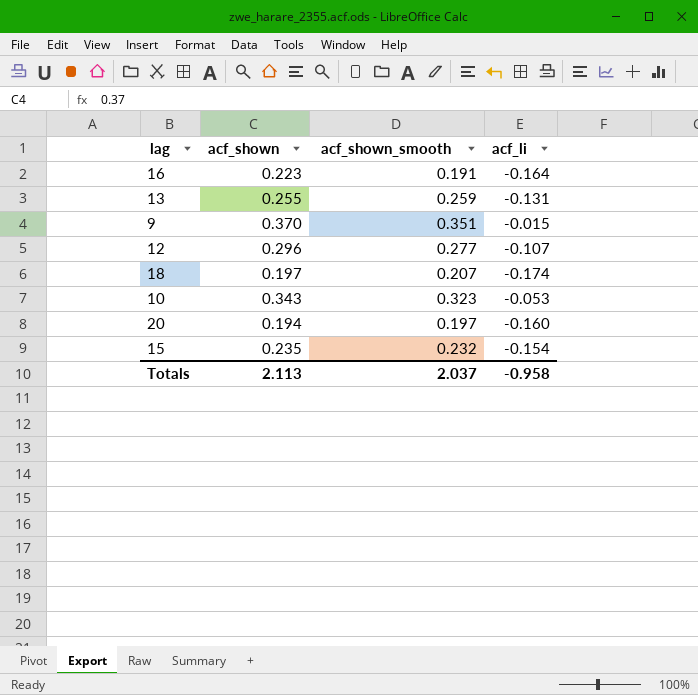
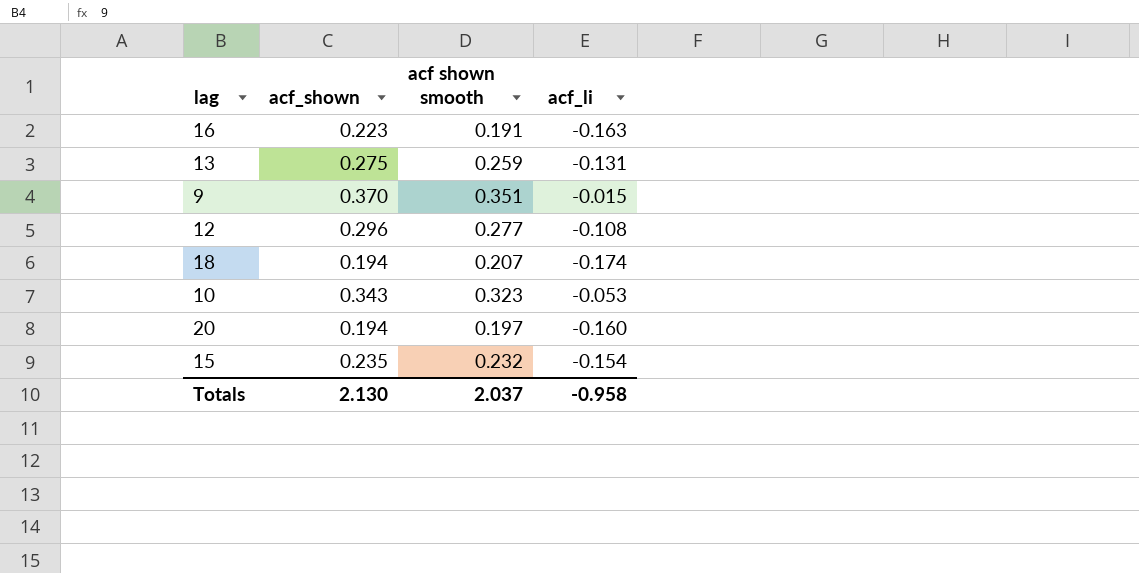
column name: acf_shown_smooth -> acf shown smooth
16 | acf_li: -0.164 -> -0.163
13 | acf_shown: 0.255 -> 0.275
12 | acf_li: -0.107 -> -0.108
18 | acf_shown: 0.197 -> 0.194
Totals | acf_shown: 2.113 -> 2.130

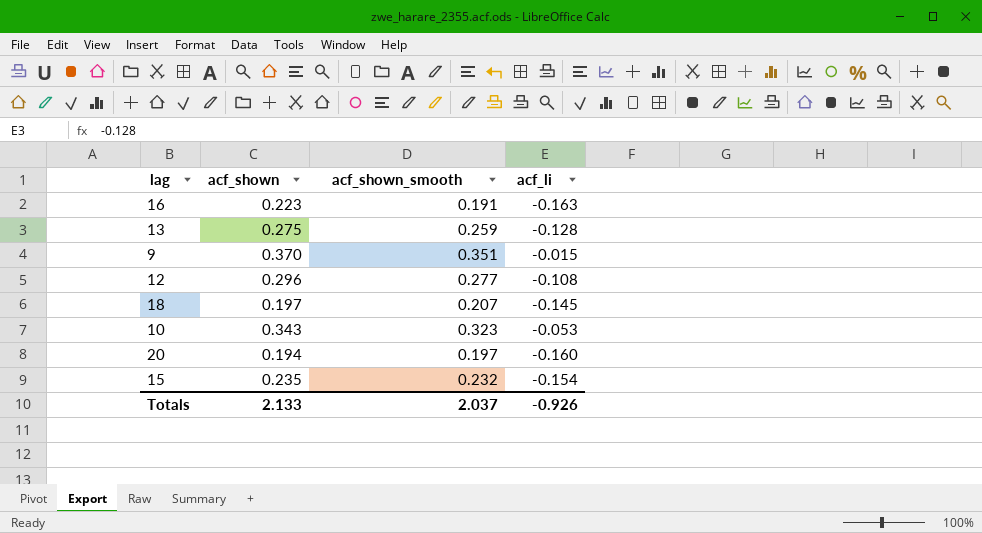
column name: acf shown smooth -> acf_shown_smooth
13 | acf_li: -0.131 -> -0.128
18 | acf_shown: 0.194 -> 0.197
18 | acf_li: -0.174 -> -0.145
Totals | acf_shown: 2.130 -> 2.133
Totals | acf_li: -0.958 -> -0.926

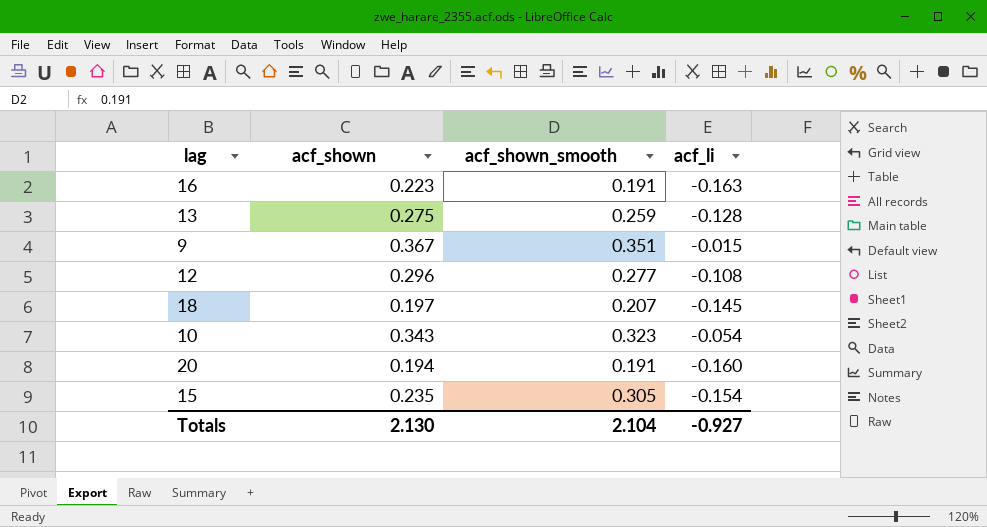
9 | acf_shown: 0.370 -> 0.367
10 | acf_li: -0.053 -> -0.054
20 | acf_shown_smooth: 0.197 -> 0.191
15 | acf_shown_smooth: 0.232 -> 0.305
Totals | acf_shown: 2.133 -> 2.130
Totals | acf_shown_smooth: 2.037 -> 2.104
Totals | acf_li: -0.926 -> -0.927

